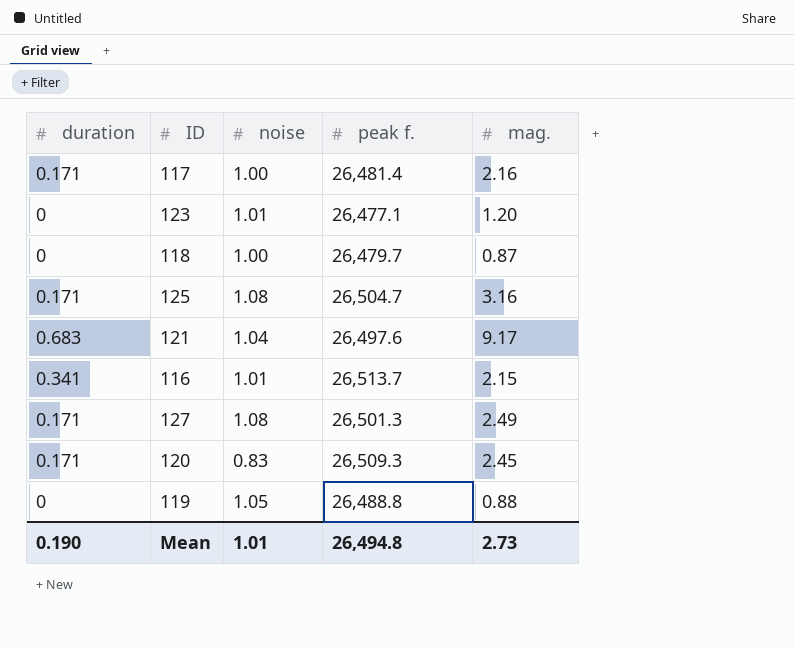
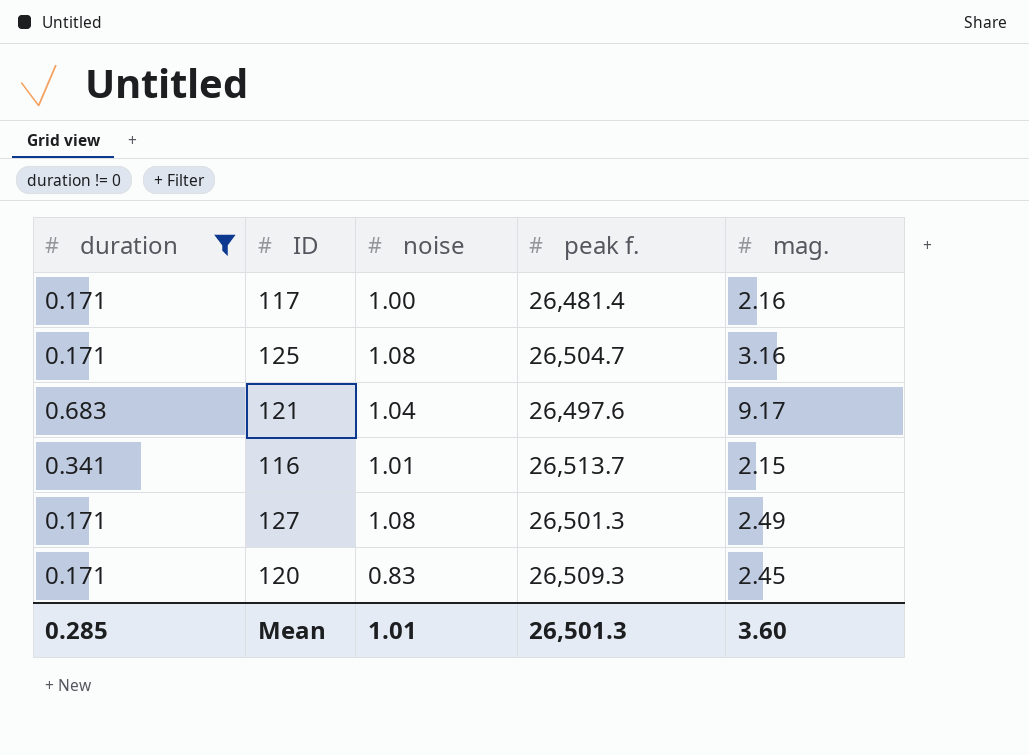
filter: none -> duration != 0
Mean | duration: 0.190 -> 0.285
Mean | peak f.: 26,494.8 -> 26,501.3
Mean | mag.: 2.73 -> 3.60

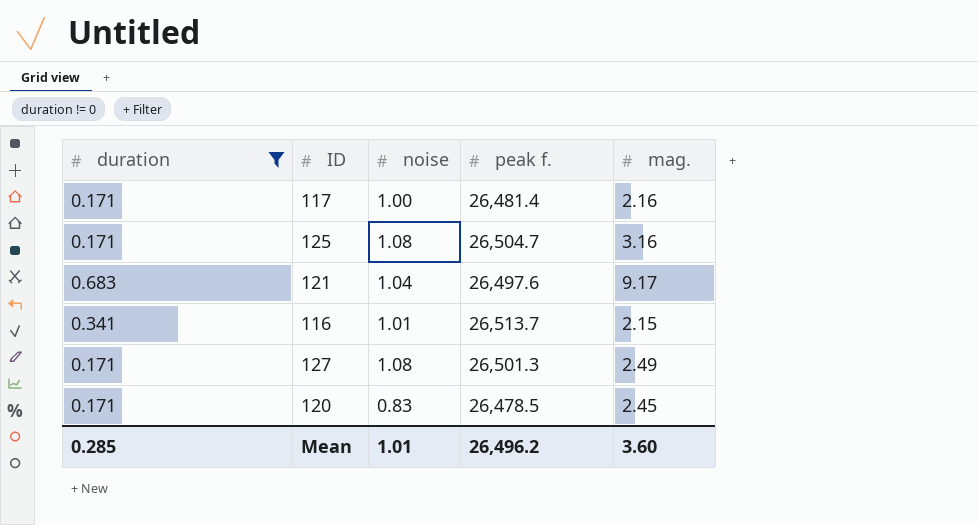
120 | peak f.: 26,509.3 -> 26,478.5
Mean | peak f.: 26,501.3 -> 26,496.2

